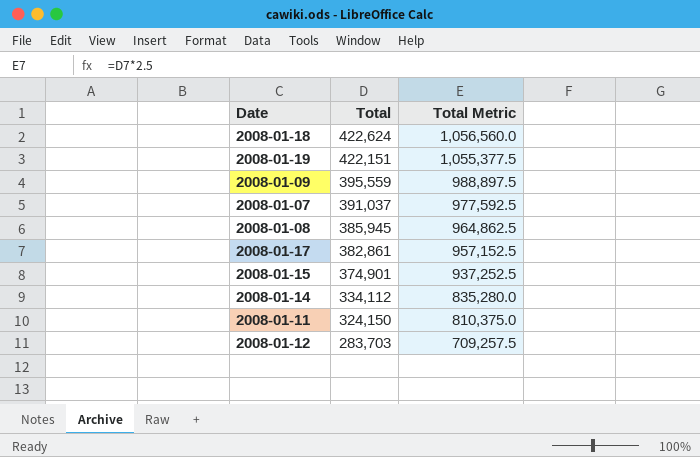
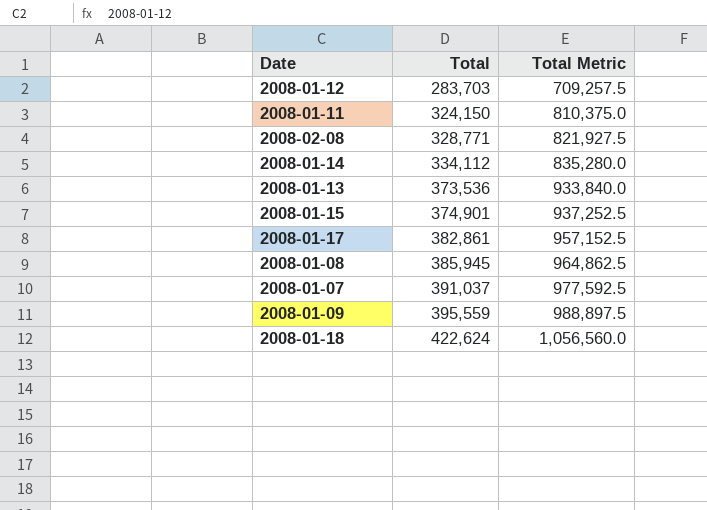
row order: Total descending -> Total ascending
row 2008-01-19: 422,151 | 1,055,377.5 -> none
row 2008-02-08: none -> 328,771 | 821,927.5
row 2008-01-13: none -> 373,536 | 933,840.0

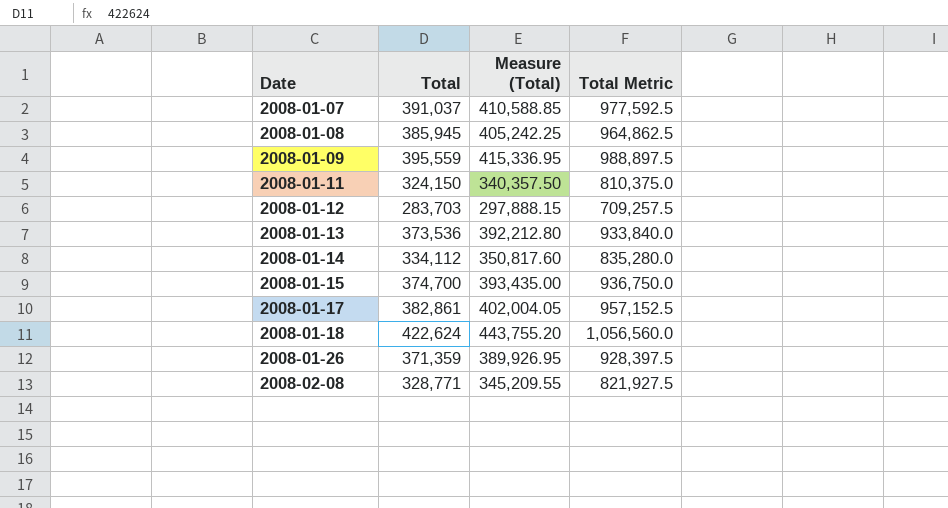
row order: Total ascending -> Date ascending
column Measure (Total) | formula: none -> [Total] * 1.05
2008-01-15 | Total: 374,901 -> 374,700
2008-01-15 | Total Metric: 937,252.5 -> 936,750.0
row 2008-01-26: none -> 371,359 | 389,926.95 | 928,397.5

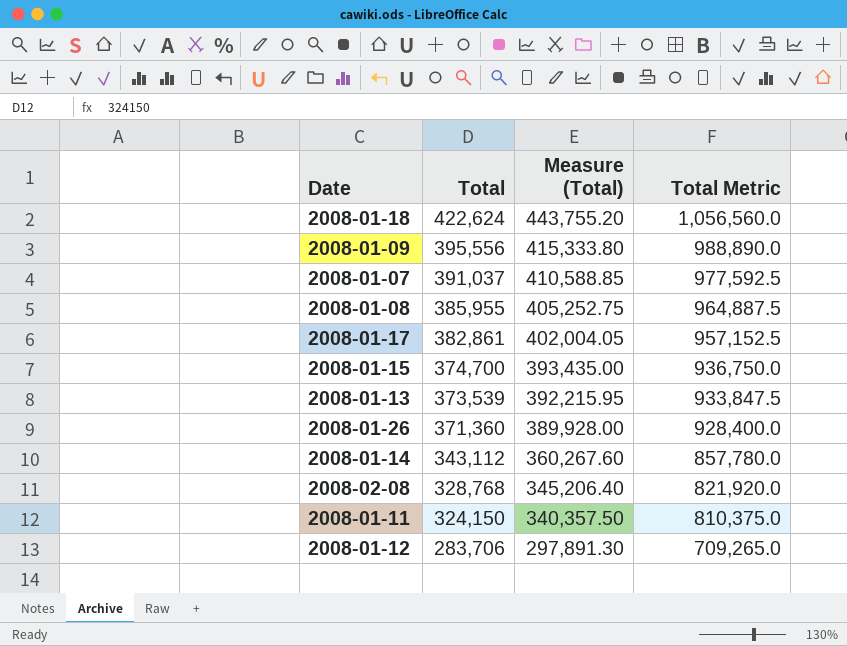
row order: Date ascending -> Total descending
2008-01-09 | Total: 395,559 -> 395,556
2008-01-09 | Measure (Total): 415,336.95 -> 415,333.80
2008-01-09 | Total Metric: 988,897.5 -> 988,890.0
2008-01-08 | Total: 385,945 -> 385,955
2008-01-08 | Measure (Total): 405,242.25 -> 405,252.75
2008-01-08 | Total Metric: 964,862.5 -> 964,887.5
2008-01-13 | Total: 373,536 -> 373,539
2008-01-13 | Measure (Total): 392,212.80 -> 392,215.95
2008-01-13 | Total Metric: 933,840.0 -> 933,847.5
2008-01-26 | Total: 371,359 -> 371,360
2008-01-26 | Measure (Total): 389,926.95 -> 389,928.00
2008-01-26 | Total Metric: 928,397.5 -> 928,400.0
2008-01-14 | Total: 334,112 -> 343,112
2008-01-14 | Measure (Total): 350,817.60 -> 360,267.60
2008-01-14 | Total Metric: 835,280.0 -> 857,780.0
2008-02-08 | Total: 328,771 -> 328,768
2008-02-08 | Measure (Total): 345,209.55 -> 345,206.40
2008-02-08 | Total Metric: 821,927.5 -> 821,920.0
2008-01-12 | Total: 283,703 -> 283,706
2008-01-12 | Measure (Total): 297,888.15 -> 297,891.30
2008-01-12 | Total Metric: 709,257.5 -> 709,265.0

